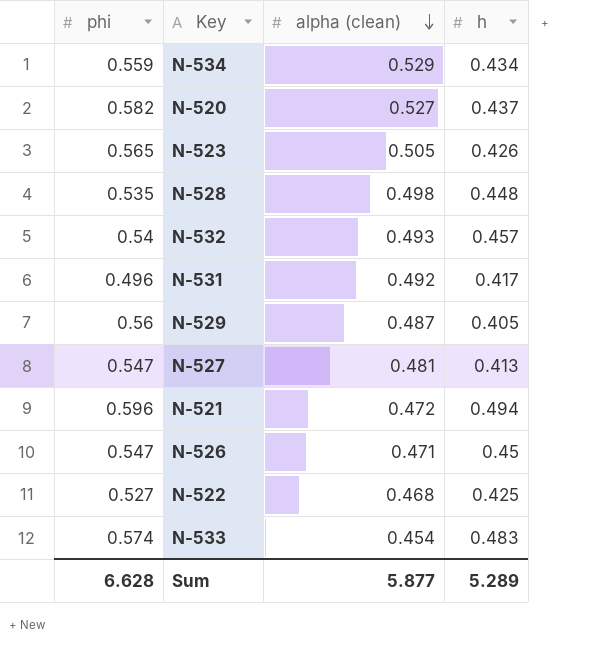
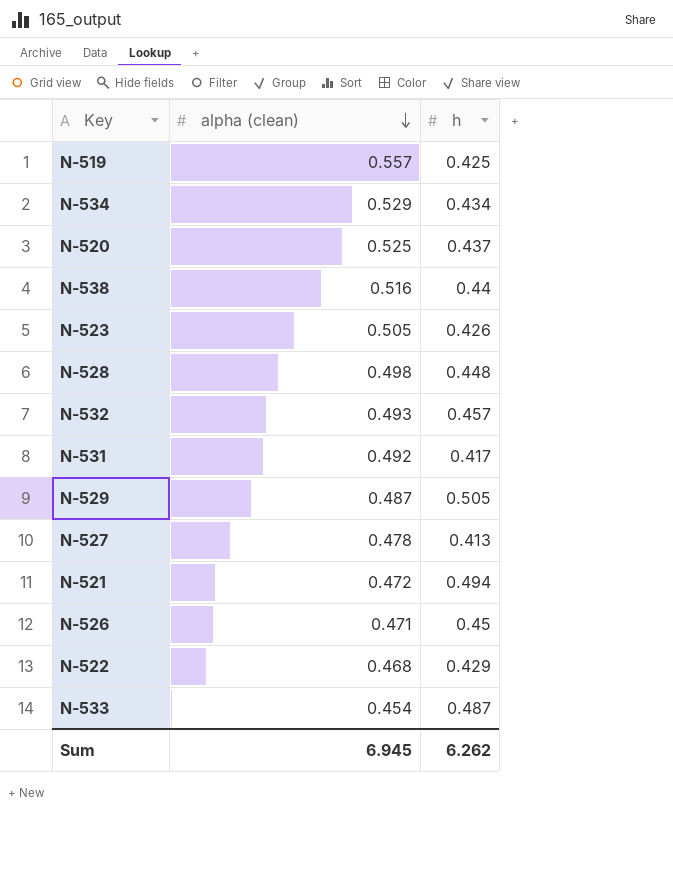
column phi | position: 1 -> none
row N-519: none -> 0.557 | 0.425
N-520 | alpha (clean): 0.527 -> 0.525
row N-538: none -> 0.516 | 0.44
N-529 | h: 0.405 -> 0.505
N-527 | alpha (clean): 0.481 -> 0.478
N-522 | h: 0.425 -> 0.429
N-533 | h: 0.483 -> 0.487
Sum | alpha (clean): 5.877 -> 6.945
Sum | h: 5.289 -> 6.262

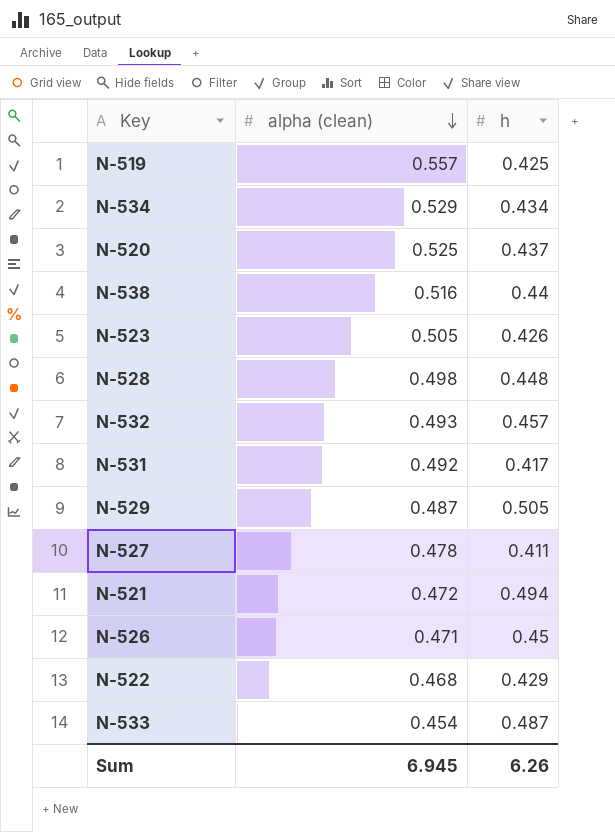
N-527 | h: 0.413 -> 0.411
Sum | h: 6.262 -> 6.26

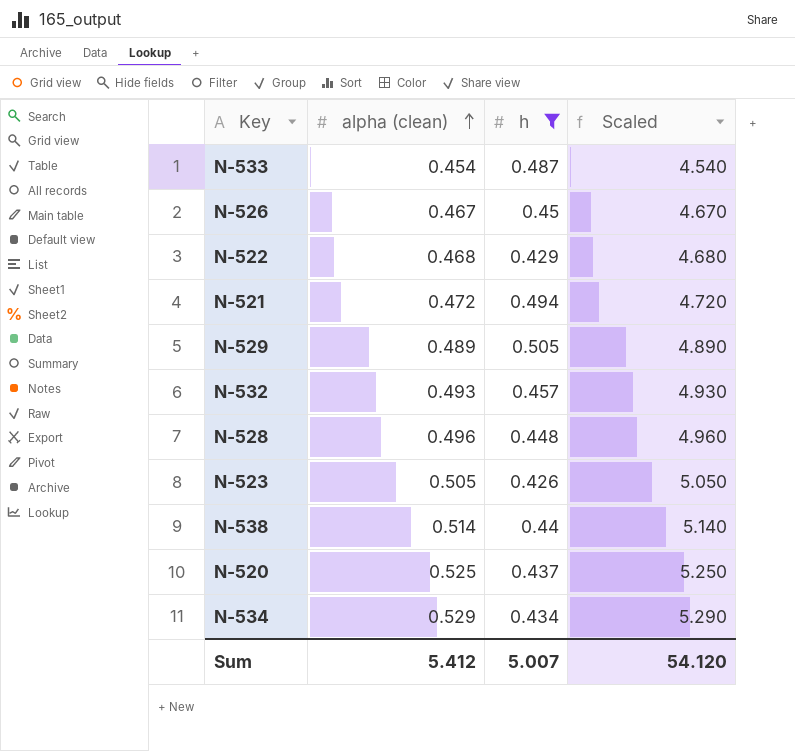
filter: none -> h >= 0.426
row order: alpha (clean) descending -> alpha (clean) ascending
column Scaled | formula: none -> [alpha (clean)] * 10
N-526 | alpha (clean): 0.471 -> 0.467
N-529 | alpha (clean): 0.487 -> 0.489
N-528 | alpha (clean): 0.498 -> 0.496
N-538 | alpha (clean): 0.516 -> 0.514
Sum | alpha (clean): 6.945 -> 5.412
Sum | h: 6.26 -> 5.007

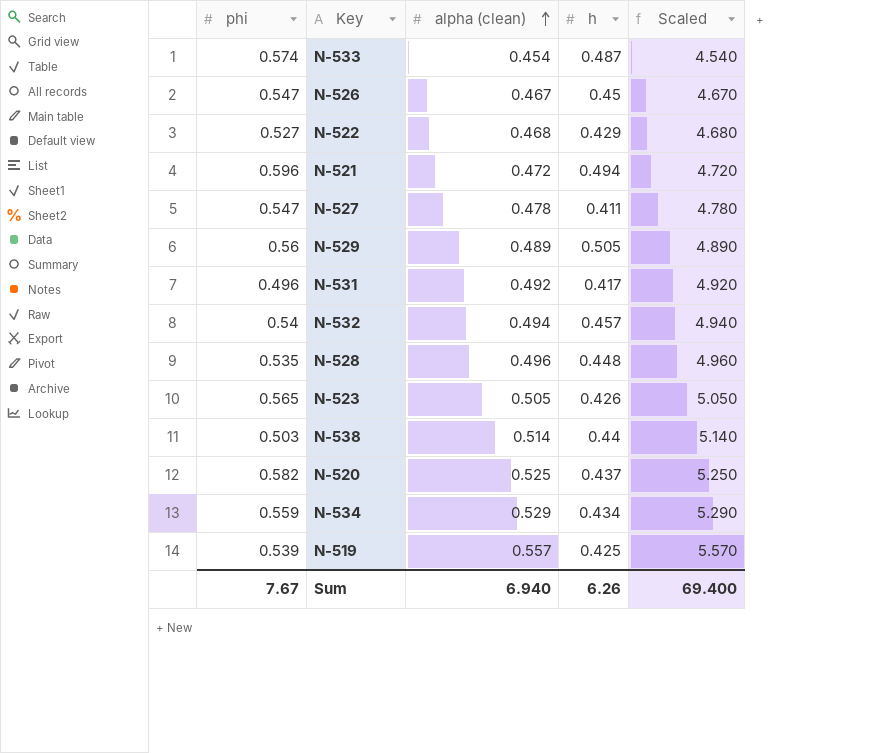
filter: h >= 0.426 -> none
column phi | position: none -> 1
N-532 | alpha (clean): 0.493 -> 0.494
N-532 | Scaled: 4.930 -> 4.940
Sum | alpha (clean): 5.412 -> 6.940
Sum | h: 5.007 -> 6.26
Sum | Scaled: 54.120 -> 69.400

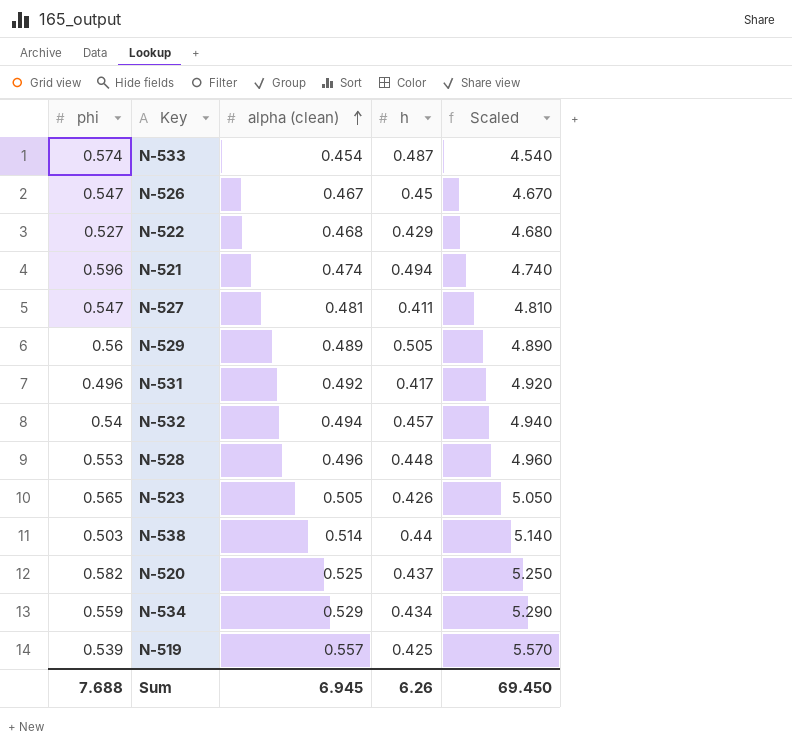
N-521 | alpha (clean): 0.472 -> 0.474
N-521 | Scaled: 4.720 -> 4.740
N-527 | alpha (clean): 0.478 -> 0.481
N-527 | Scaled: 4.780 -> 4.810
N-528 | phi: 0.535 -> 0.553
Sum | phi: 7.67 -> 7.688
Sum | alpha (clean): 6.940 -> 6.945
Sum | Scaled: 69.400 -> 69.450

